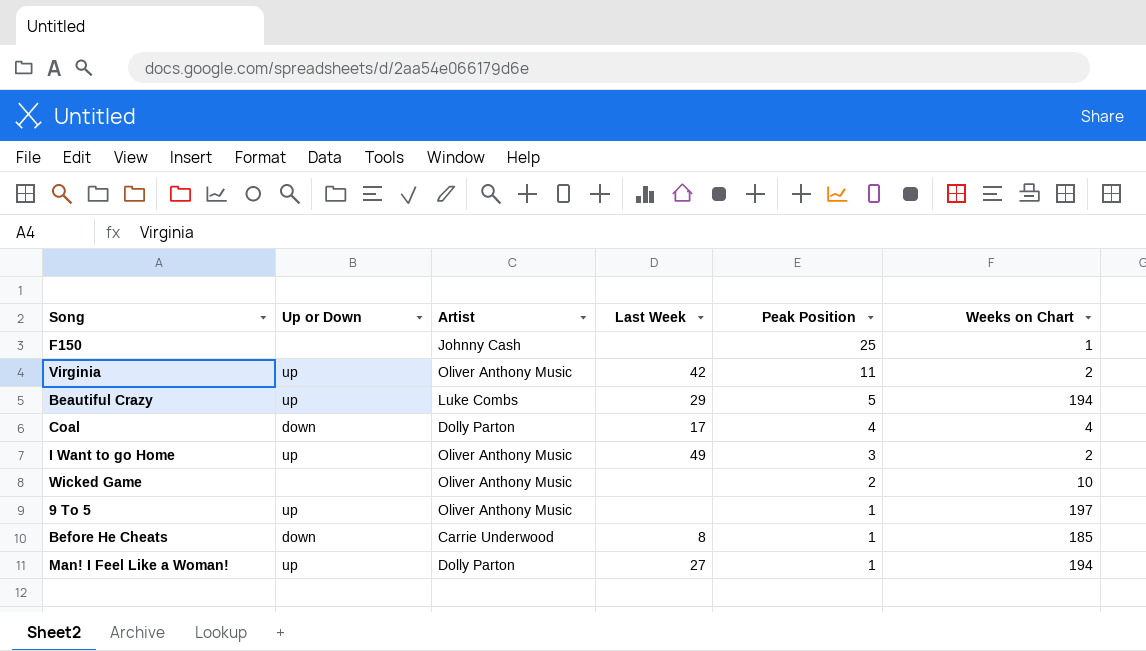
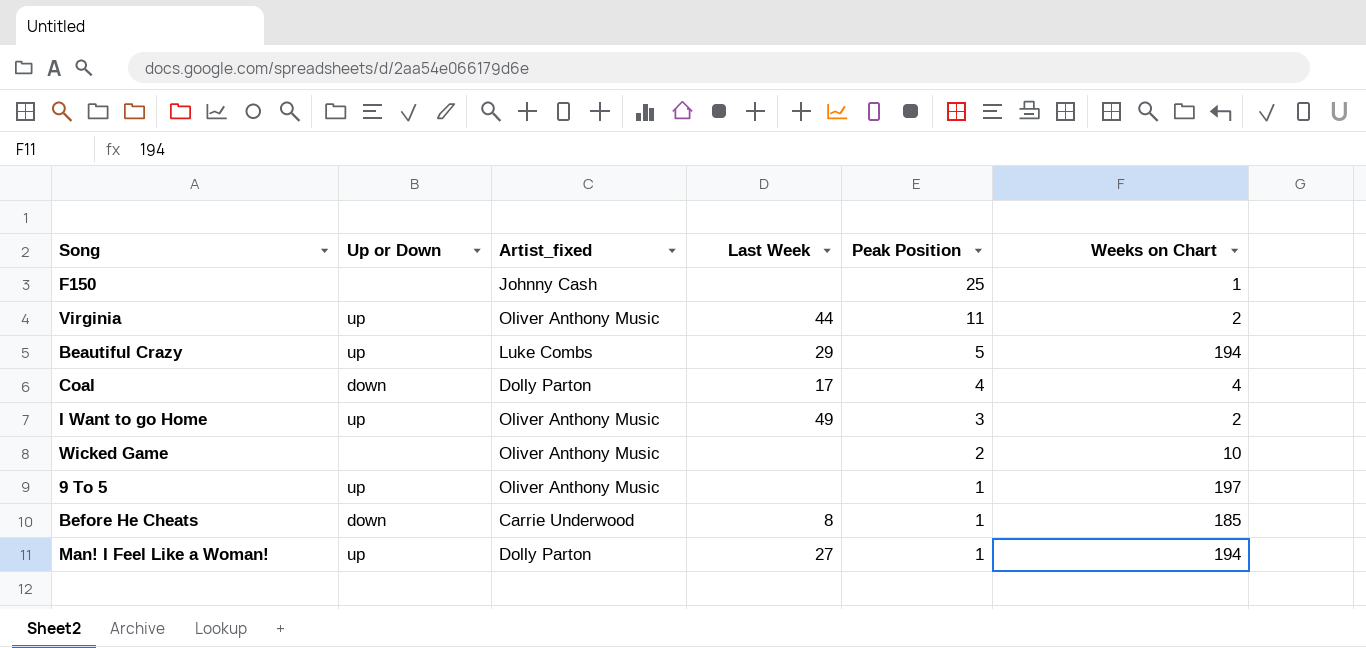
column name: Artist -> Artist_fixed
Virginia | Last Week: 42 -> 44

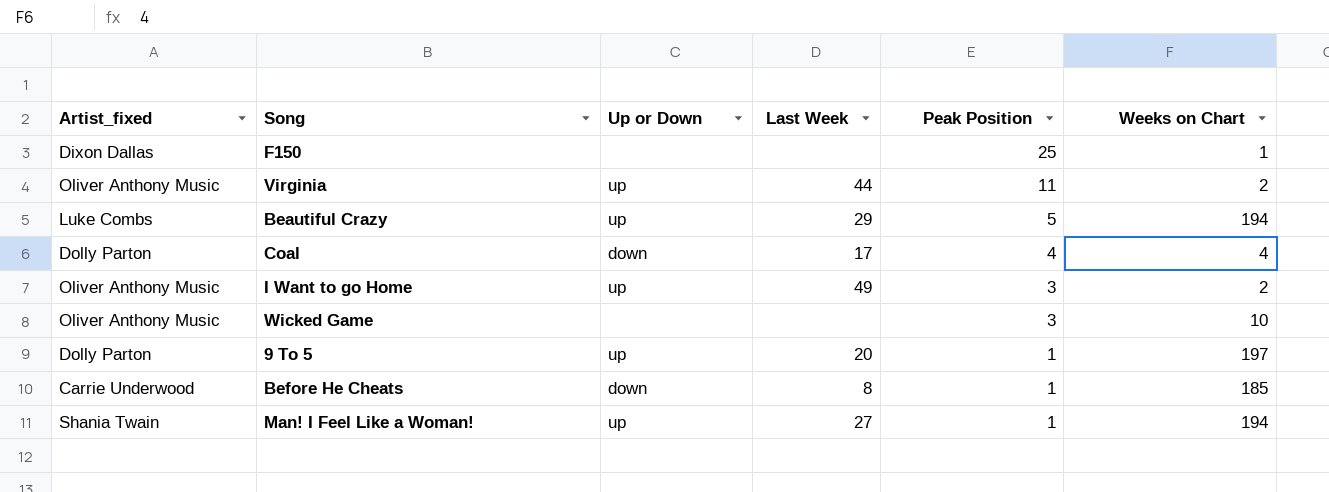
column Artist_fixed | position: 3 -> 1
F150 | Artist_fixed: Johnny Cash -> Dixon Dallas
Wicked Game | Peak Position: 2 -> 3
9 To 5 | Artist_fixed: Oliver Anthony Music -> Dolly Parton
9 To 5 | Last Week: none -> 20
Man! I Feel Like a Woman! | Artist_fixed: Dolly Parton -> Shania Twain

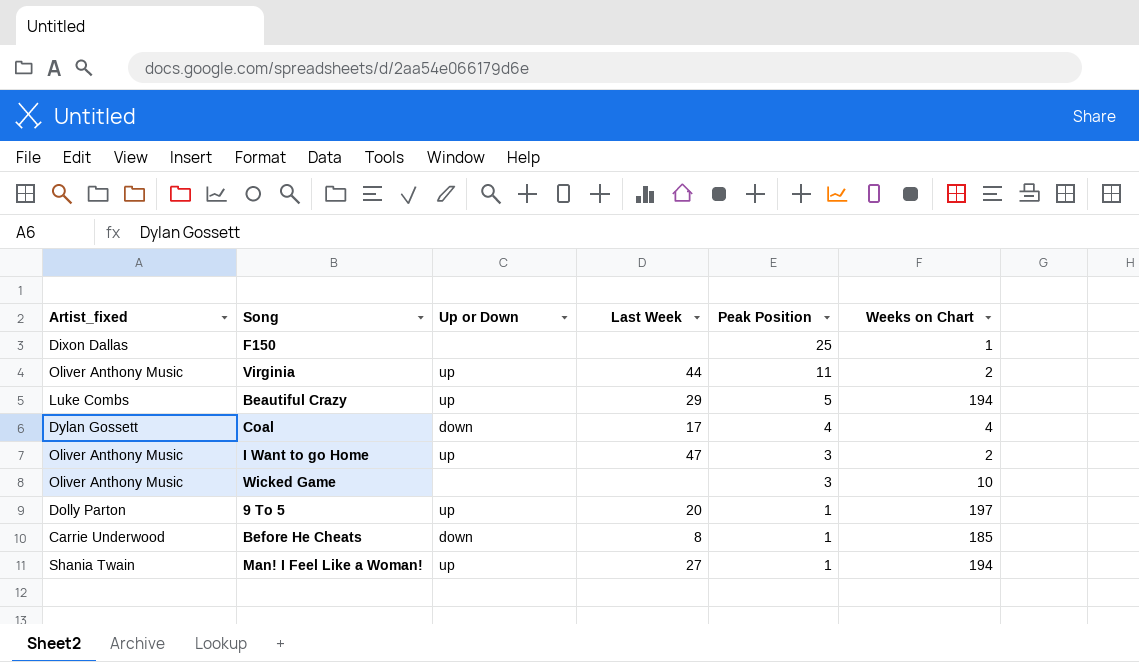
Coal | Artist_fixed: Dolly Parton -> Dylan Gossett
I Want to go Home | Last Week: 49 -> 47

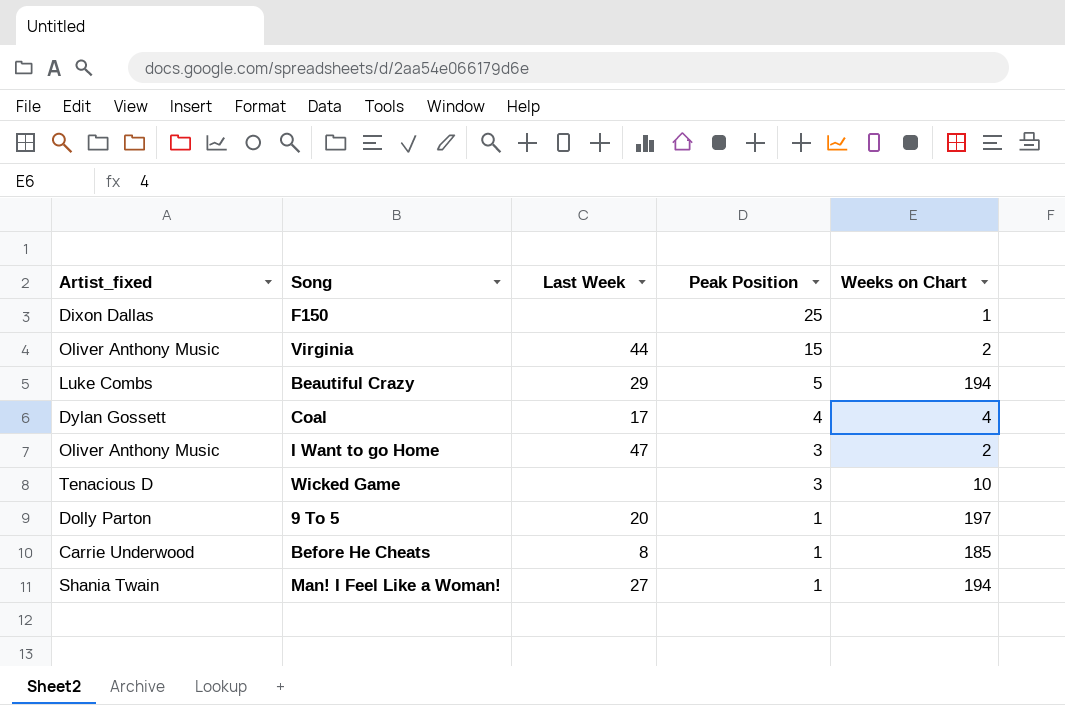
column Up or Down | position: 3 -> none
Virginia | Peak Position: 11 -> 15
Wicked Game | Artist_fixed: Oliver Anthony Music -> Tenacious D

